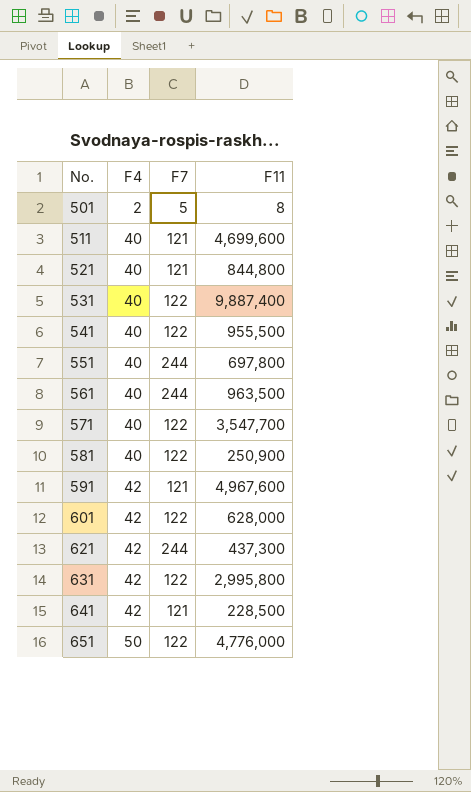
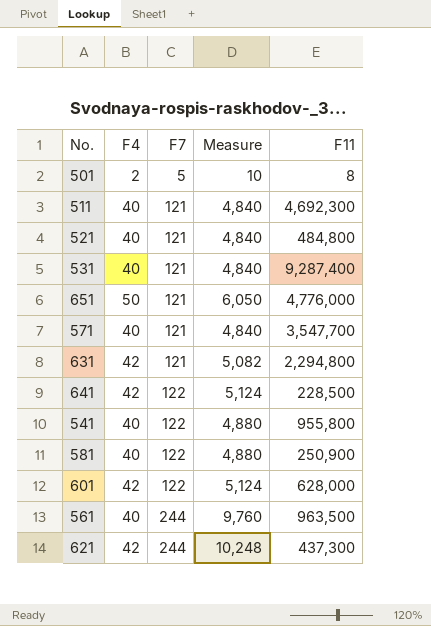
row order: No. ascending -> F7 ascending
column Measure | formula: none -> [F4] * [F7]
row 551: 40 | 244 | 697,800 -> none
row 591: 42 | 121 | 4,967,600 -> none
511 | F11: 4,699,600 -> 4,692,300
521 | F11: 844,800 -> 484,800
531 | F7: 122 -> 121
531 | F11: 9,887,400 -> 9,287,400
651 | F7: 122 -> 121
571 | F7: 122 -> 121
631 | F7: 122 -> 121
631 | F11: 2,995,800 -> 2,294,800
641 | F7: 121 -> 122
541 | F11: 955,500 -> 955,800

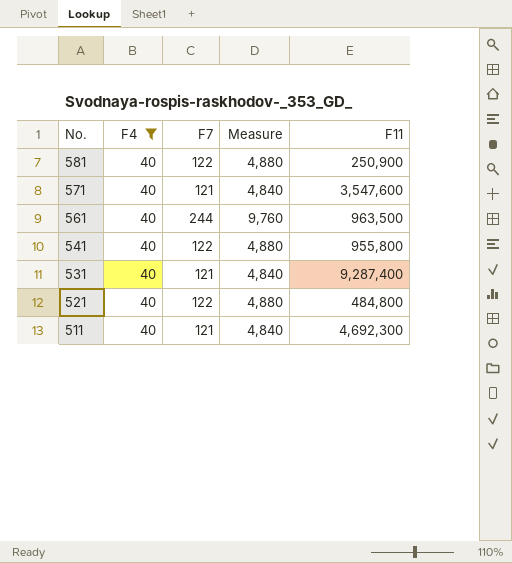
filter: none -> F4 = 40
row order: F7 ascending -> No. descending
571 | F11: 3,547,700 -> 3,547,600
521 | F7: 121 -> 122
521 | Measure: 4,840 -> 4,880

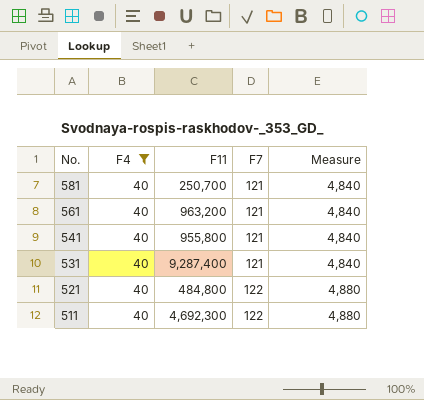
column F11 | position: 5 -> 3
row 571: 40 | 121 | 4,840 | 3,547,600 -> none
581 | F11: 250,900 -> 250,700
581 | F7: 122 -> 121
581 | Measure: 4,880 -> 4,840
561 | F11: 963,500 -> 963,200
561 | F7: 244 -> 121
561 | Measure: 9,760 -> 4,840
541 | F7: 122 -> 121
541 | Measure: 4,880 -> 4,840
511 | F7: 121 -> 122
511 | Measure: 4,840 -> 4,880

